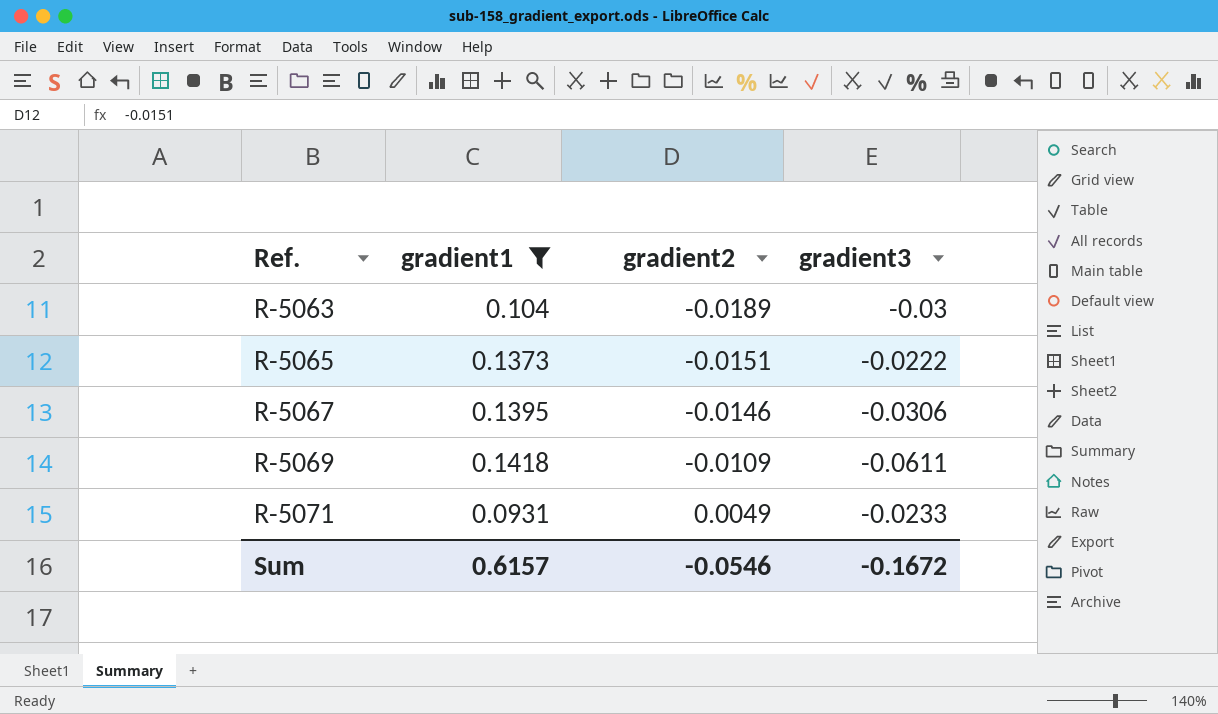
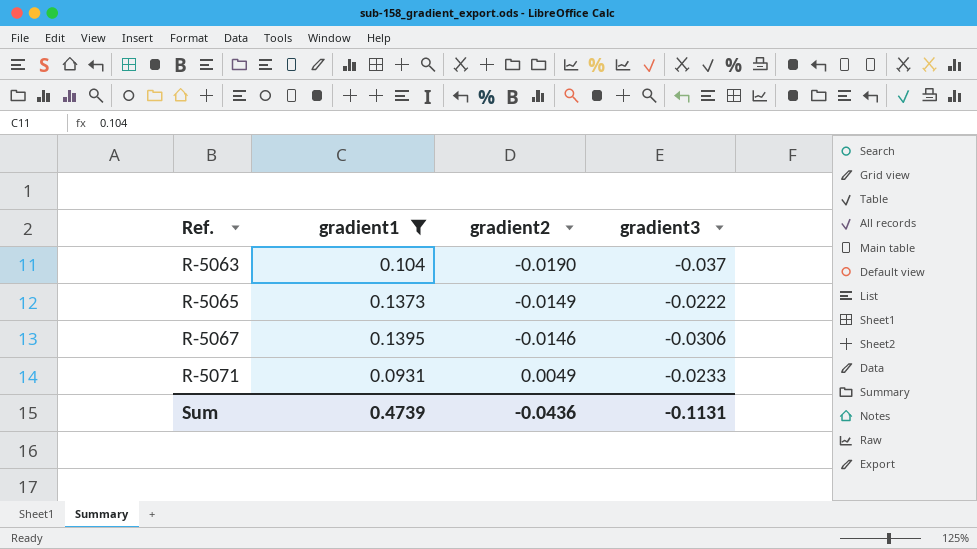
row R-5069: 0.1418 | -0.0109 | -0.0611 -> none
R-5063 | gradient2: -0.0189 -> -0.0190
R-5063 | gradient3: -0.03 -> -0.037
R-5065 | gradient2: -0.0151 -> -0.0149
Sum | gradient1: 0.6157 -> 0.4739
Sum | gradient2: -0.0546 -> -0.0436
Sum | gradient3: -0.1672 -> -0.1131

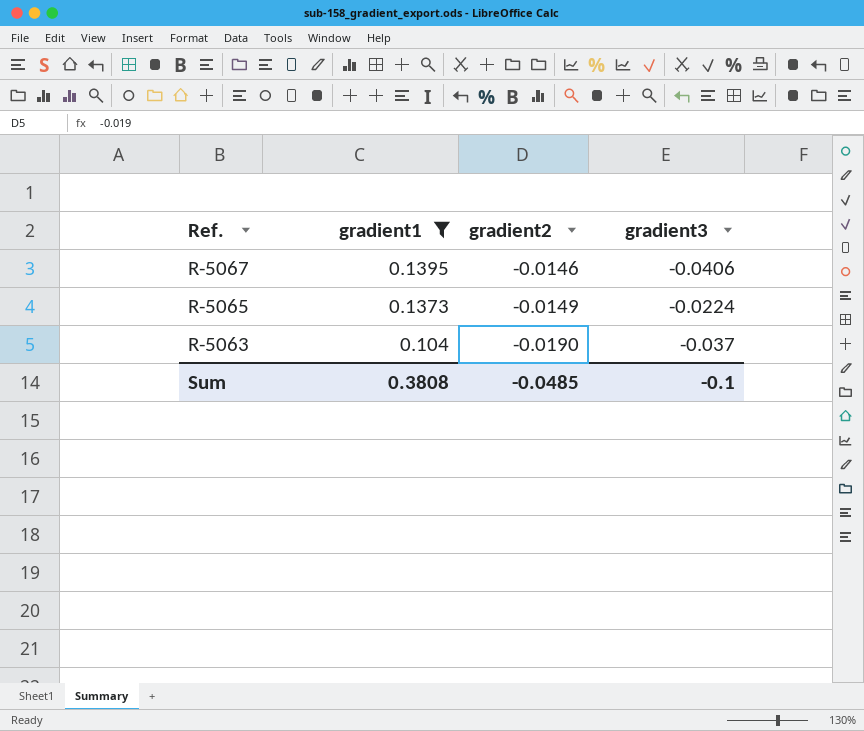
row order: Ref. ascending -> Ref. descending
row R-5071: 0.0931 | 0.0049 | -0.0233 -> none
R-5067 | gradient3: -0.0306 -> -0.0406
R-5065 | gradient3: -0.0222 -> -0.0224
Sum | gradient1: 0.4739 -> 0.3808
Sum | gradient2: -0.0436 -> -0.0485
Sum | gradient3: -0.1131 -> -0.1

